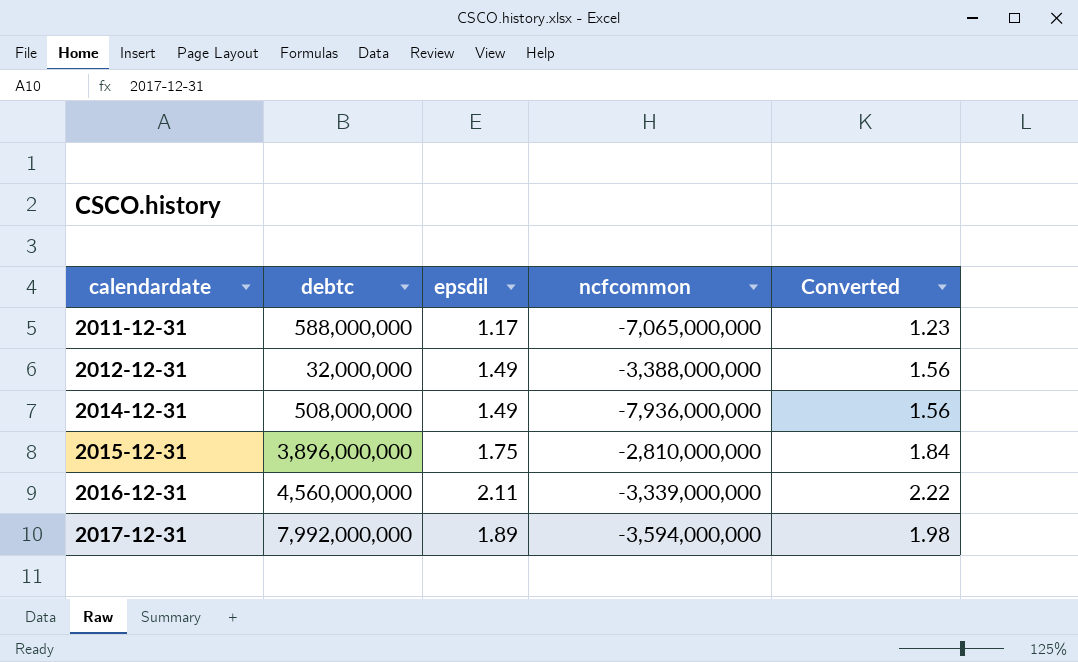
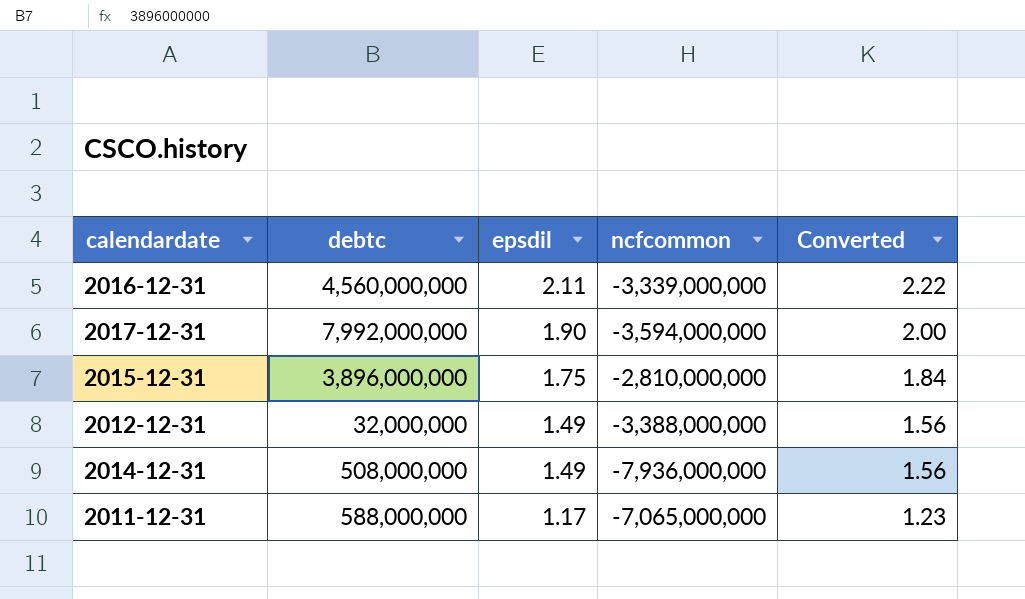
row order: calendardate ascending -> epsdil descending
2017-12-31 | epsdil: 1.89 -> 1.90
2017-12-31 | Converted: 1.98 -> 2.00

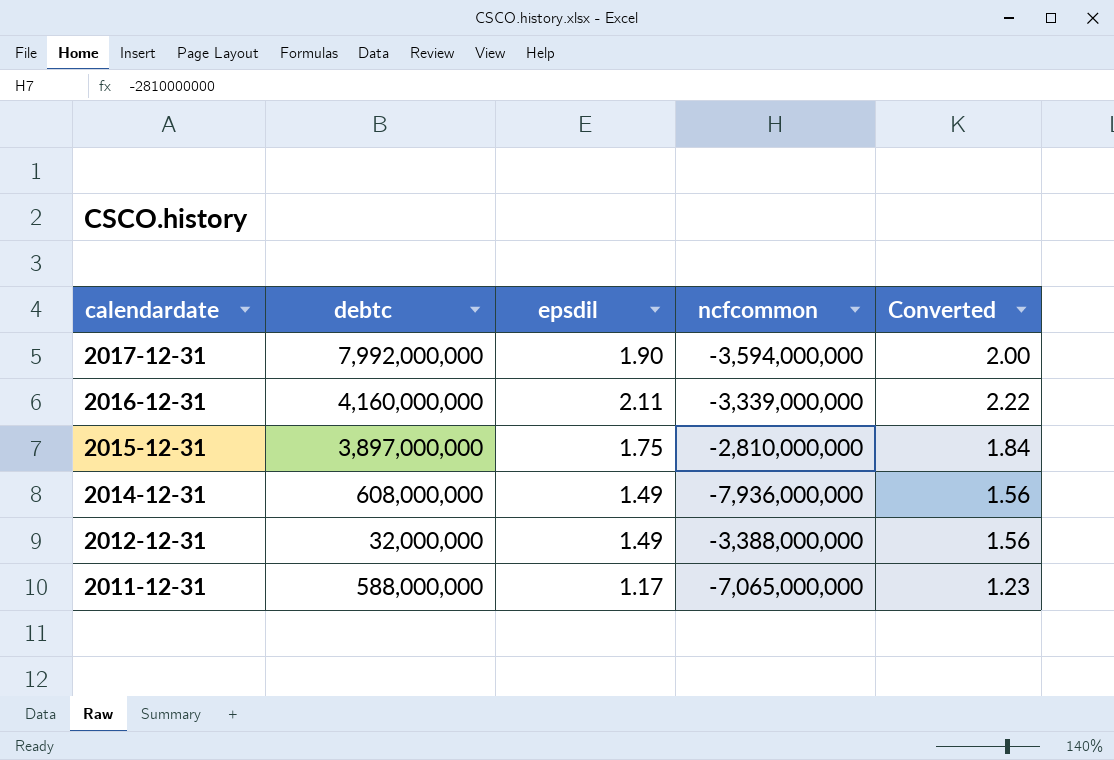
row order: epsdil descending -> calendardate descending
2016-12-31 | debtc: 4,560,000,000 -> 4,160,000,000
2015-12-31 | debtc: 3,896,000,000 -> 3,897,000,000
2014-12-31 | debtc: 508,000,000 -> 608,000,000

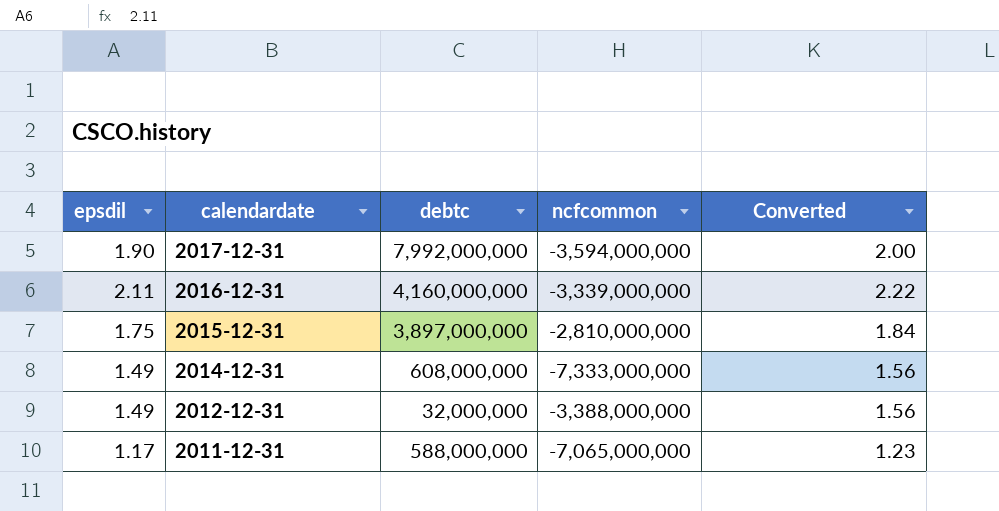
column epsdil | position: 3 -> 1
2014-12-31 | ncfcommon: -7,936,000,000 -> -7,333,000,000

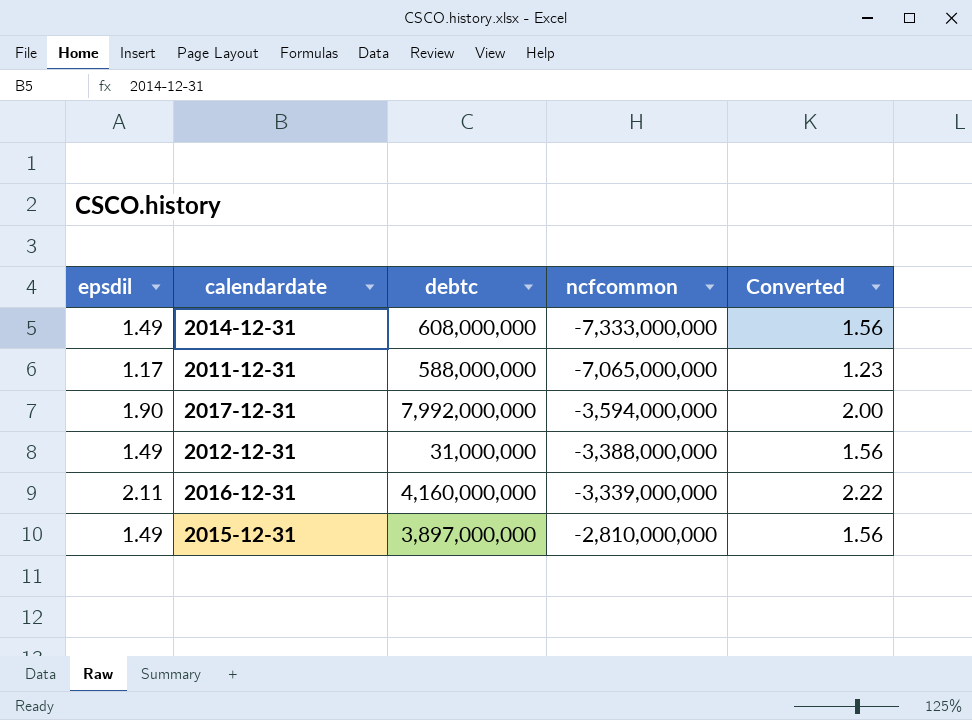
row order: calendardate descending -> ncfcommon ascending
2012-12-31 | debtc: 32,000,000 -> 31,000,000
2015-12-31 | epsdil: 1.75 -> 1.49
2015-12-31 | Converted: 1.84 -> 1.56

